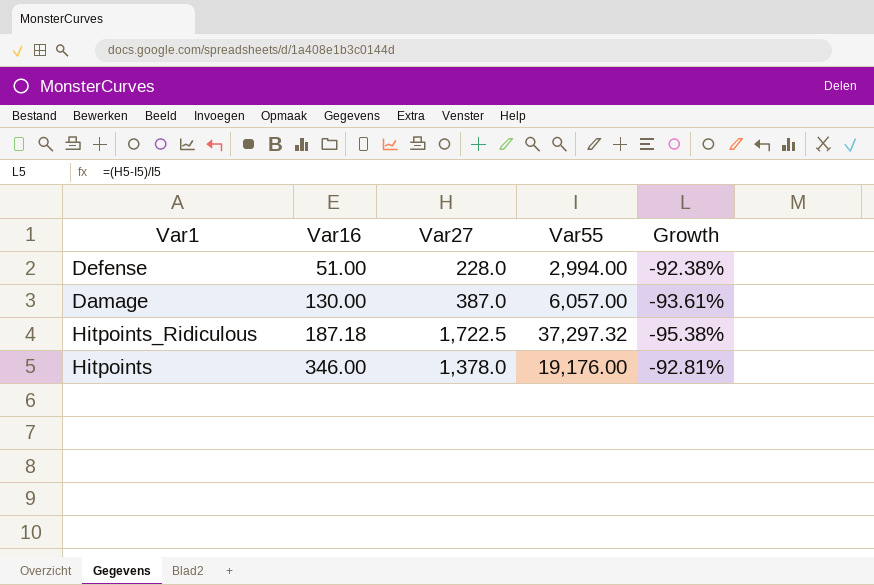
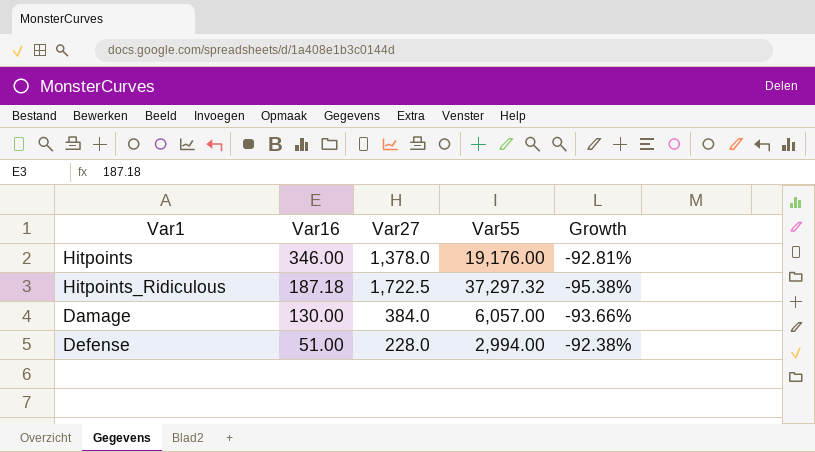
row order: Var16 ascending -> Var16 descending
Damage | Var27: 387.0 -> 384.0
Damage | Growth: -93.61% -> -93.66%

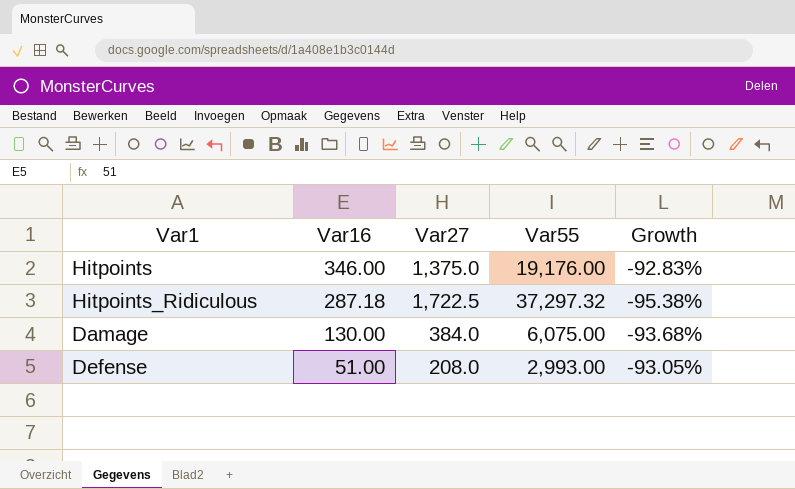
Hitpoints | Var27: 1,378.0 -> 1,375.0
Hitpoints | Growth: -92.81% -> -92.83%
Hitpoints_Ridiculous | Var16: 187.18 -> 287.18
Damage | Var55: 6,057.00 -> 6,075.00
Damage | Growth: -93.66% -> -93.68%
Defense | Var27: 228.0 -> 208.0
Defense | Var55: 2,994.00 -> 2,993.00
Defense | Growth: -92.38% -> -93.05%

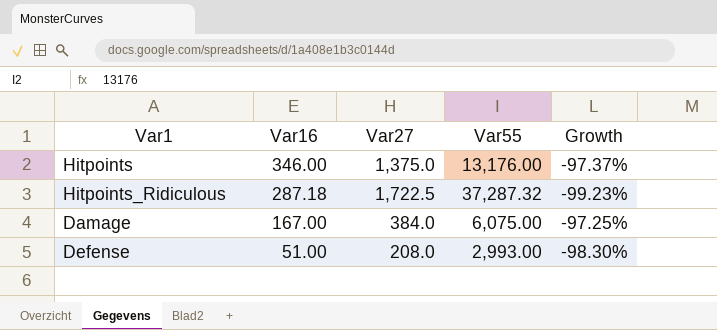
column Growth | formula: ([Var27] - [Var55]) / [Var55] -> ([Var16] - [Var55]) / [Var55]
Hitpoints | Var55: 19,176.00 -> 13,176.00
Hitpoints_Ridiculous | Var55: 37,297.32 -> 37,287.32
Damage | Var16: 130.00 -> 167.00

